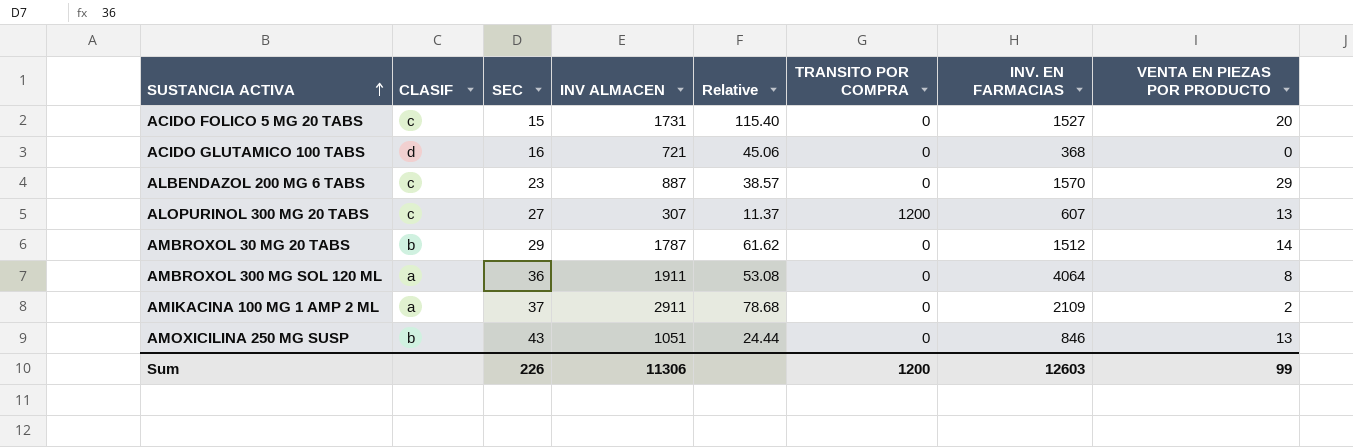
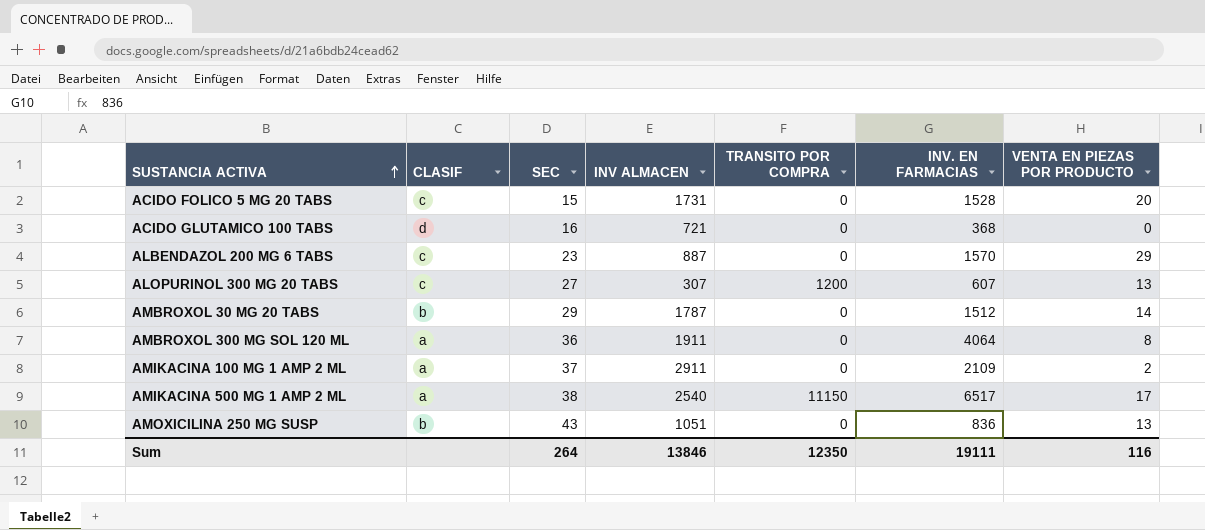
column Relative | formula: [INV ALMACEN] / [SEC] -> none
ACIDO FOLICO 5 MG 20 TABS | INV. EN FARMACIAS: 1527 -> 1528
row AMIKACINA 500 MG 1 AMP 2 ML: none -> a | 38 | 2540 | 11150 | 6517 | 17
AMOXICILINA 250 MG SUSP | INV. EN FARMACIAS: 846 -> 836
Sum | SEC: 226 -> 264
Sum | INV ALMACEN: 11306 -> 13846
Sum | TRANSITO POR COMPRA: 1200 -> 12350
Sum | INV. EN FARMACIAS: 12603 -> 19111
Sum | VENTA EN PIEZAS POR PRODUCTO: 99 -> 116

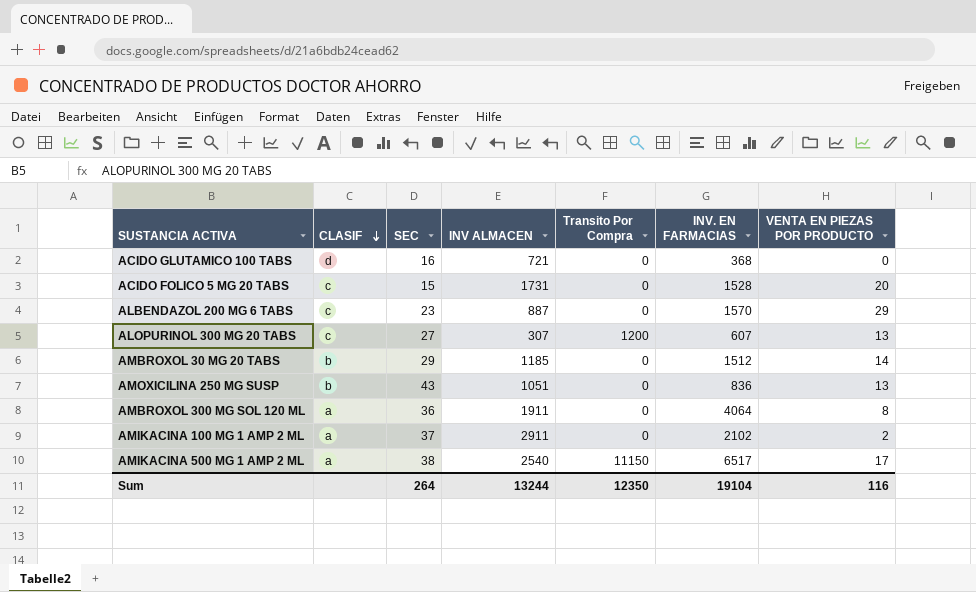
row order: SUSTANCIA ACTIVA ascending -> CLASIF descending
column name: TRANSITO POR COMPRA -> Transito Por Compra
AMBROXOL 30 MG 20 TABS | INV ALMACEN: 1787 -> 1185
AMIKACINA 100 MG 1 AMP 2 ML | INV. EN FARMACIAS: 2109 -> 2102
Sum | INV ALMACEN: 13846 -> 13244
Sum | INV. EN FARMACIAS: 19111 -> 19104

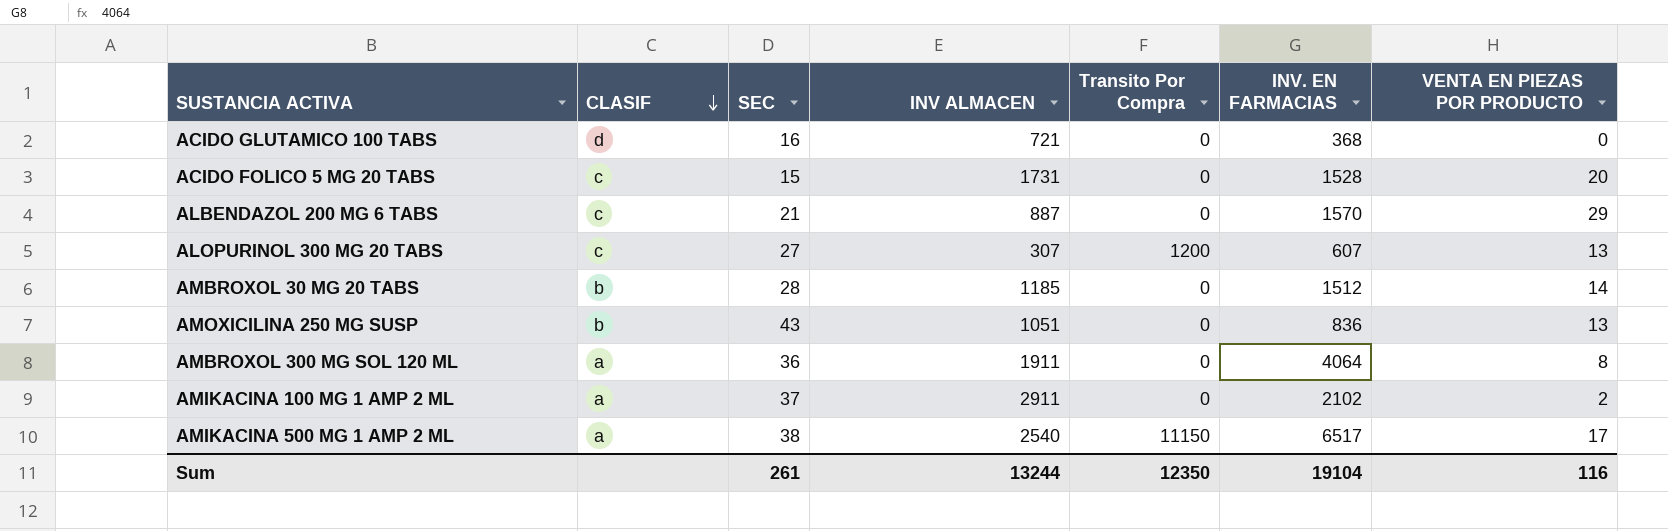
ALBENDAZOL 200 MG 6 TABS | SEC: 23 -> 21
AMBROXOL 30 MG 20 TABS | SEC: 29 -> 28
Sum | SEC: 264 -> 261

